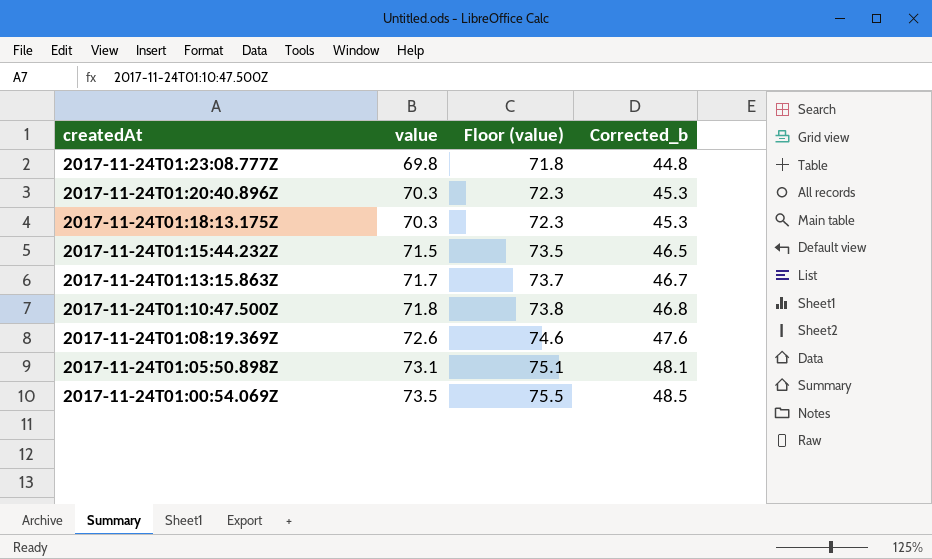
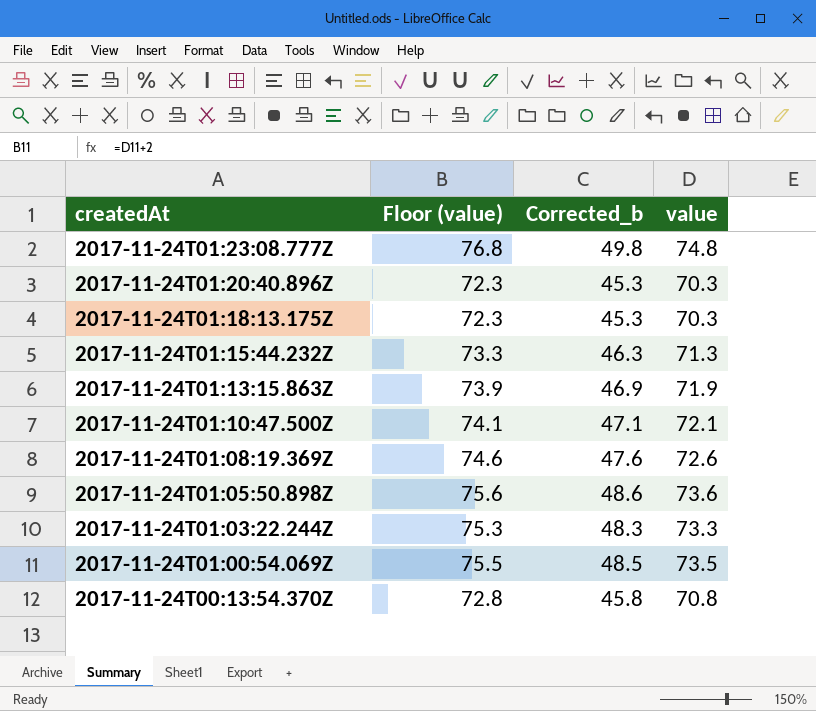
column value | position: 2 -> 4
2017-11-24T01:23:08.777Z | Floor (value): 71.8 -> 76.8
2017-11-24T01:23:08.777Z | Corrected_b: 44.8 -> 49.8
2017-11-24T01:23:08.777Z | value: 69.8 -> 74.8
2017-11-24T01:15:44.232Z | Floor (value): 73.5 -> 73.3
2017-11-24T01:15:44.232Z | Corrected_b: 46.5 -> 46.3
2017-11-24T01:15:44.232Z | value: 71.5 -> 71.3
2017-11-24T01:13:15.863Z | Floor (value): 73.7 -> 73.9
2017-11-24T01:13:15.863Z | Corrected_b: 46.7 -> 46.9
2017-11-24T01:13:15.863Z | value: 71.7 -> 71.9
2017-11-24T01:10:47.500Z | Floor (value): 73.8 -> 74.1
2017-11-24T01:10:47.500Z | Corrected_b: 46.8 -> 47.1
2017-11-24T01:10:47.500Z | value: 71.8 -> 72.1
2017-11-24T01:05:50.898Z | Floor (value): 75.1 -> 75.6
2017-11-24T01:05:50.898Z | Corrected_b: 48.1 -> 48.6
2017-11-24T01:05:50.898Z | value: 73.1 -> 73.6
row 2017-11-24T01:03:22.244Z: none -> 75.3 | 48.3 | 73.3
row 2017-11-24T00:13:54.370Z: none -> 72.8 | 45.8 | 70.8

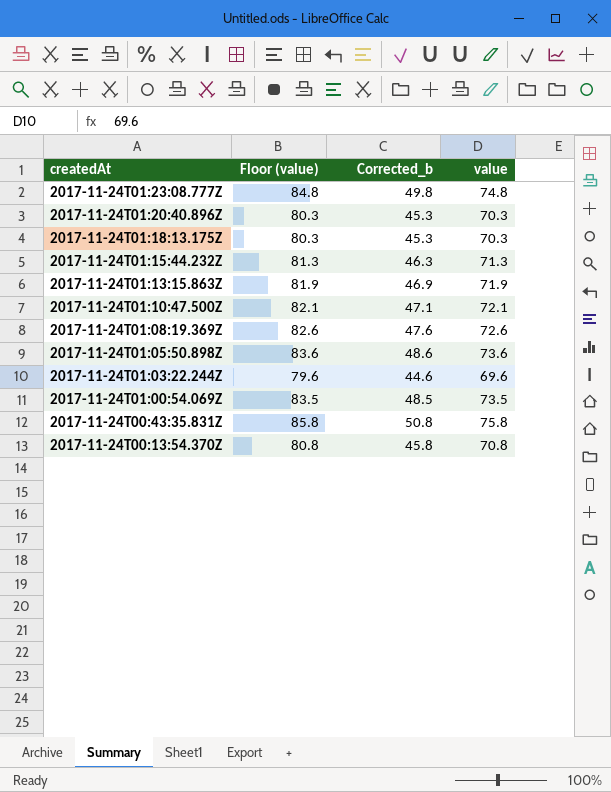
column Floor (value) | formula: [value] + 2 -> [value] + 10
2017-11-24T01:03:22.244Z | Corrected_b: 48.3 -> 44.6
2017-11-24T01:03:22.244Z | value: 73.3 -> 69.6
row 2017-11-24T00:43:35.831Z: none -> 85.8 | 50.8 | 75.8

